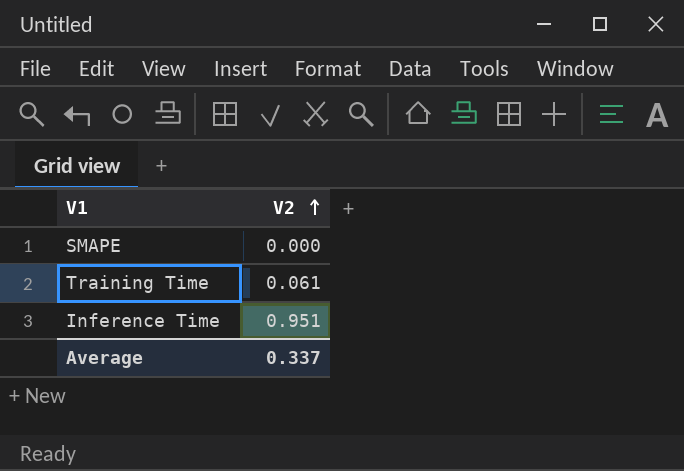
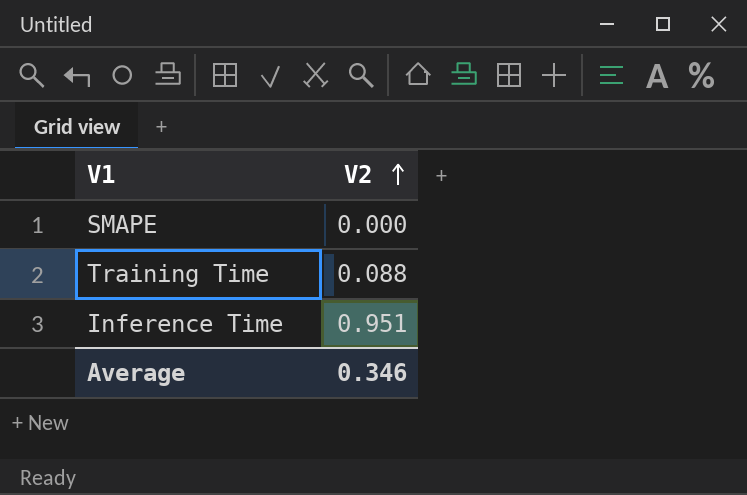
Training Time | V2: 0.061 -> 0.088
Average | V2: 0.337 -> 0.346

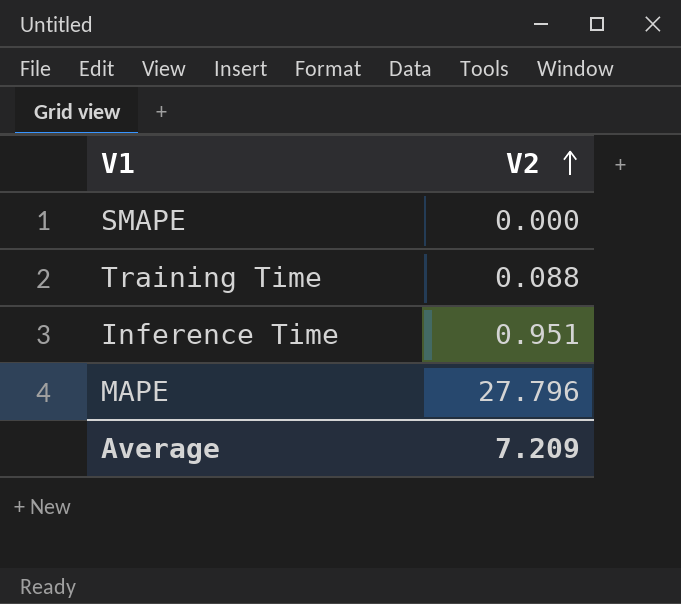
row MAPE: none -> 27.796
Average | V2: 0.346 -> 7.209

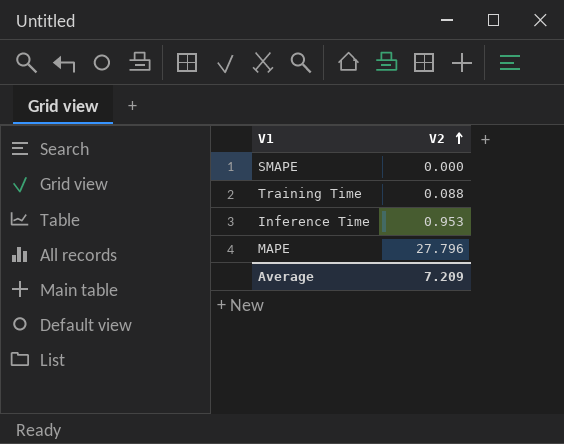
Inference Time | V2: 0.951 -> 0.953

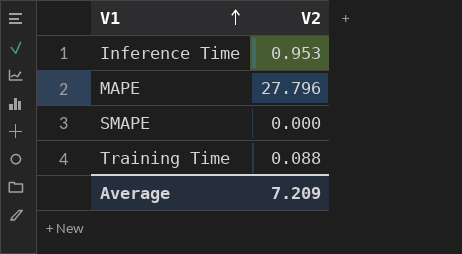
row order: V2 ascending -> V1 ascending

